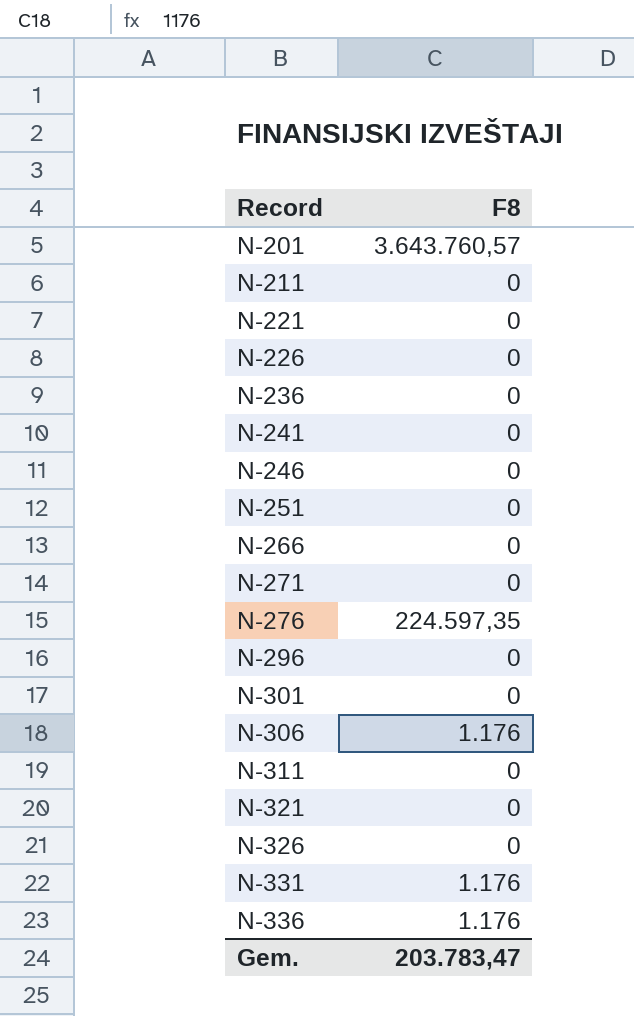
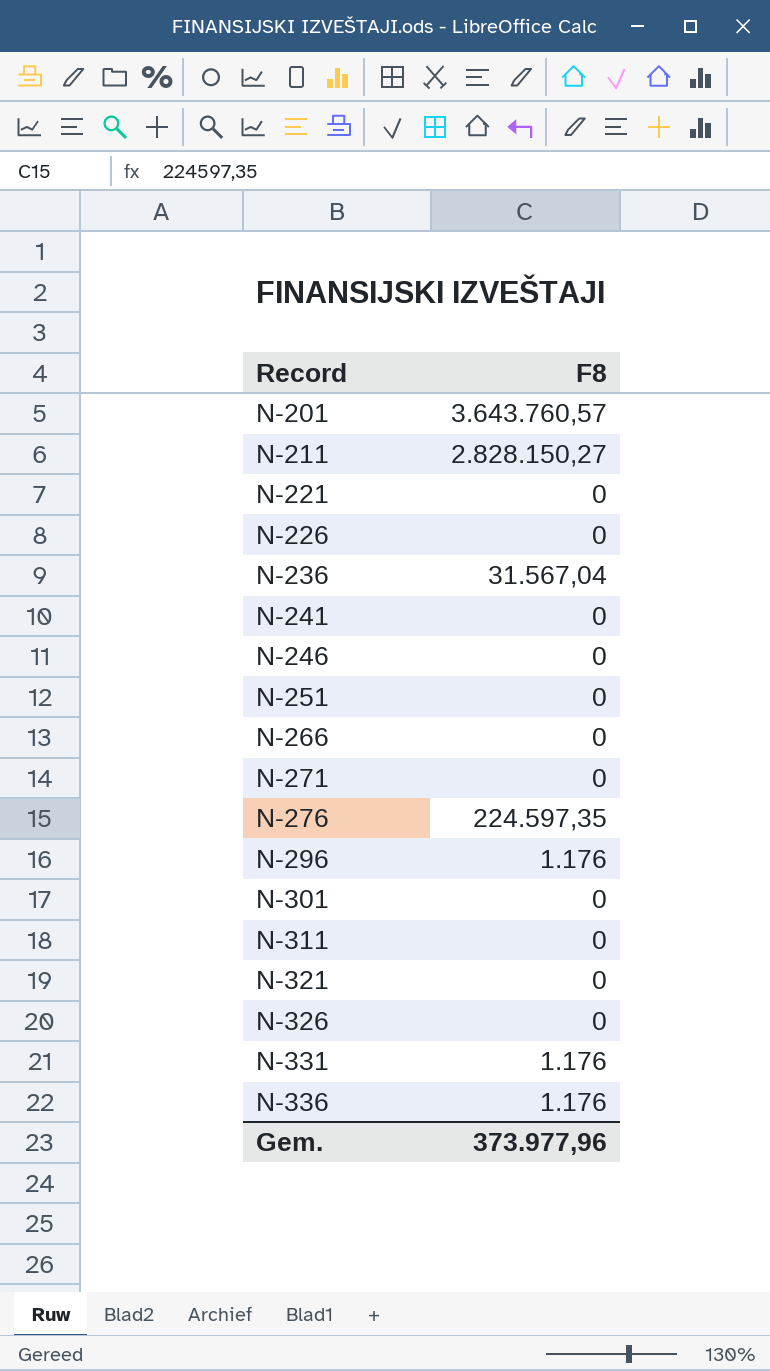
row N-306: 1.176 -> none
N-211 | F8: 0 -> 2.828.150,27
N-236 | F8: 0 -> 31.567,04
N-296 | F8: 0 -> 1.176
Gem. | F8: 203.783,47 -> 373.977,96

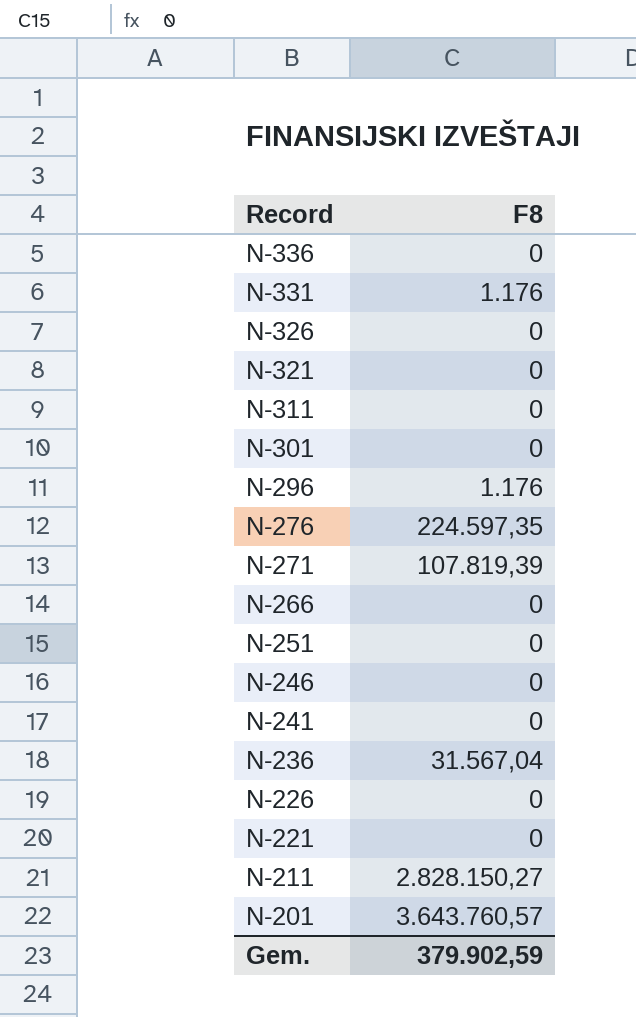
row order: Record ascending -> Record descending
N-336 | F8: 1.176 -> 0
N-271 | F8: 0 -> 107.819,39
Gem. | F8: 373.977,96 -> 379.902,59

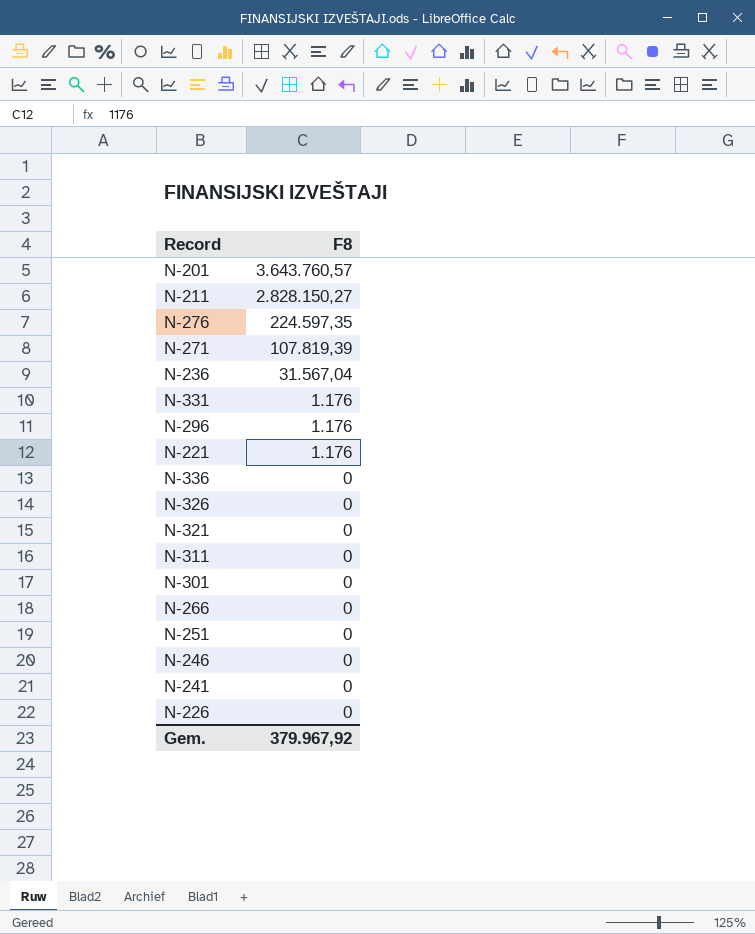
row order: Record descending -> F8 descending
N-221 | F8: 0 -> 1.176
Gem. | F8: 379.902,59 -> 379.967,92

